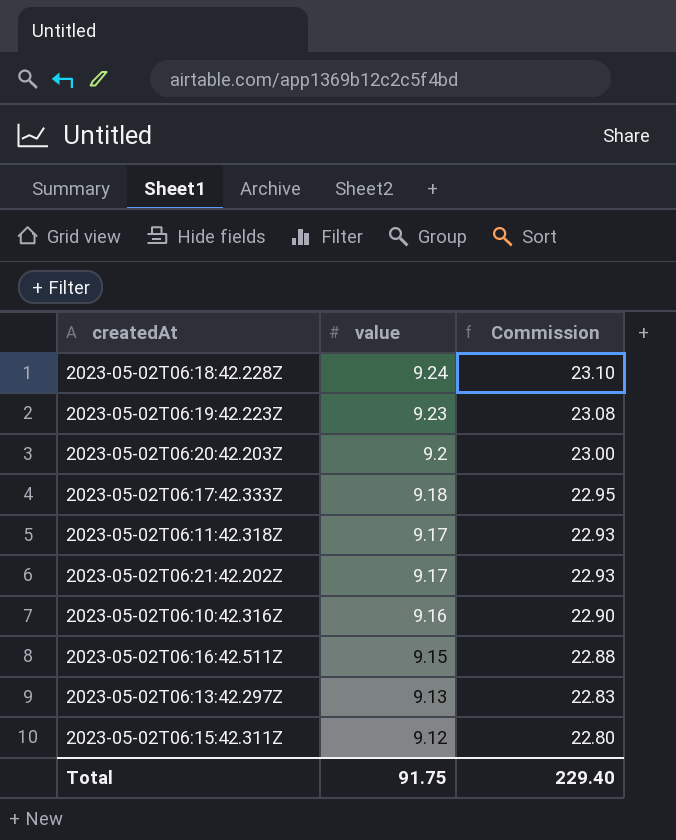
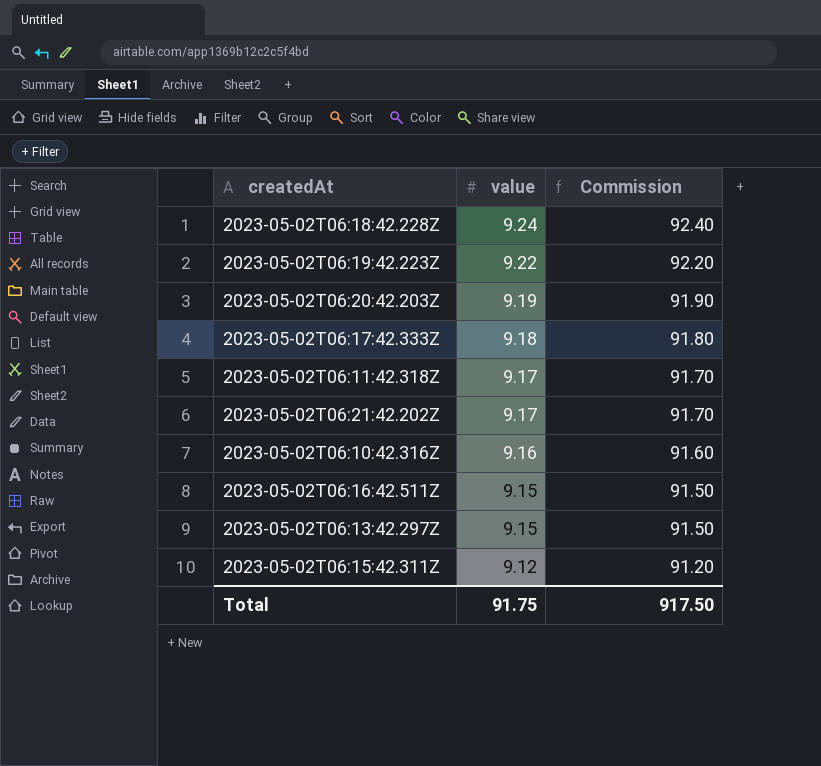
column Commission | formula: [value] * 2.5 -> [value] * 10
2023-05-02T06:19:42.223Z | value: 9.23 -> 9.22
2023-05-02T06:20:42.203Z | value: 9.2 -> 9.19
2023-05-02T06:13:42.297Z | value: 9.13 -> 9.15
Total | Commission: 229.40 -> 917.50

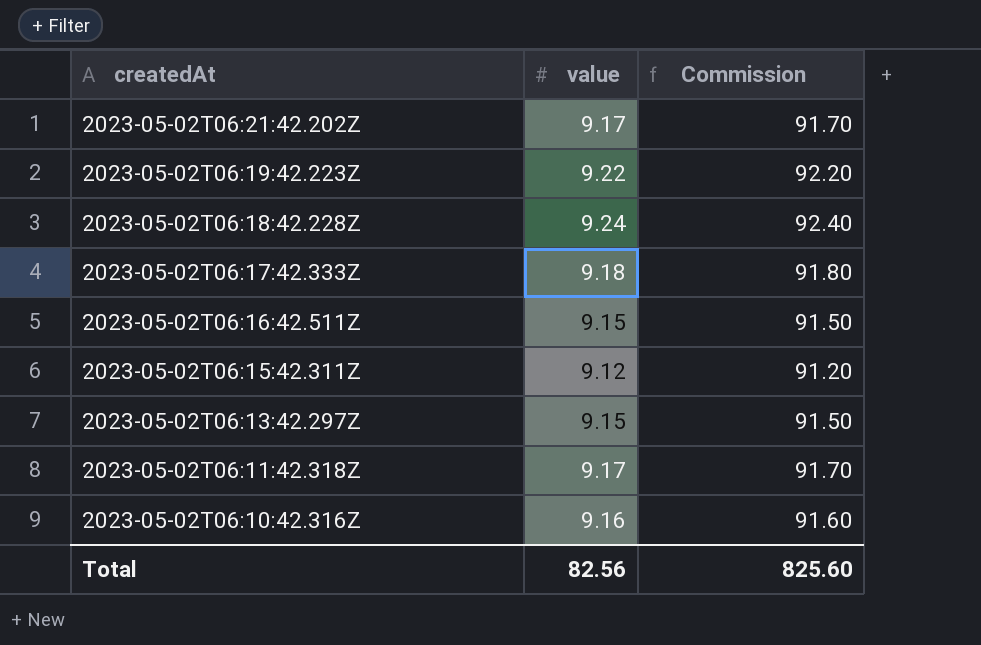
row order: value descending -> createdAt descending
row 2023-05-02T06:20:42.203Z: 9.19 | 91.90 -> none
Total | value: 91.75 -> 82.56
Total | Commission: 917.50 -> 825.60

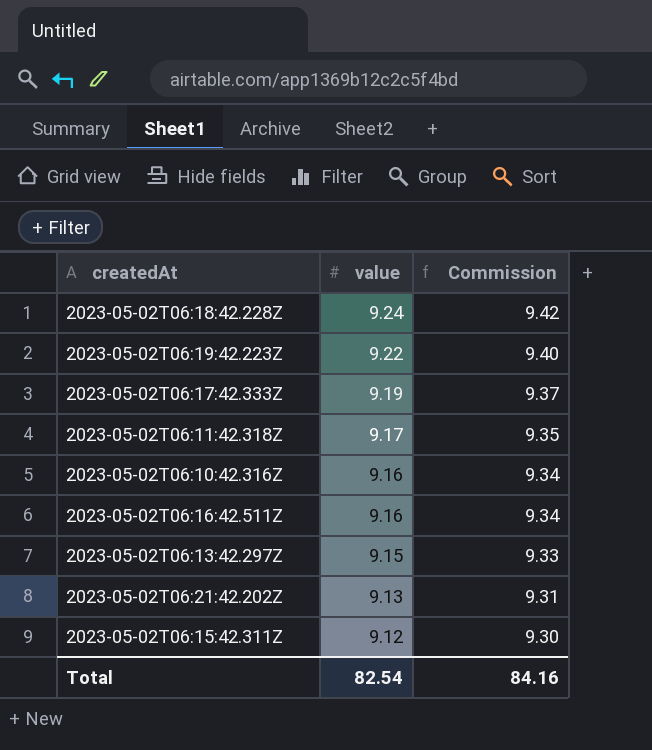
row order: createdAt descending -> value descending
column Commission | formula: [value] * 10 -> [value] * 1.02
2023-05-02T06:17:42.333Z | value: 9.18 -> 9.19
2023-05-02T06:16:42.511Z | value: 9.15 -> 9.16
2023-05-02T06:21:42.202Z | value: 9.17 -> 9.13
Total | value: 82.56 -> 82.54
Total | Commission: 825.60 -> 84.16

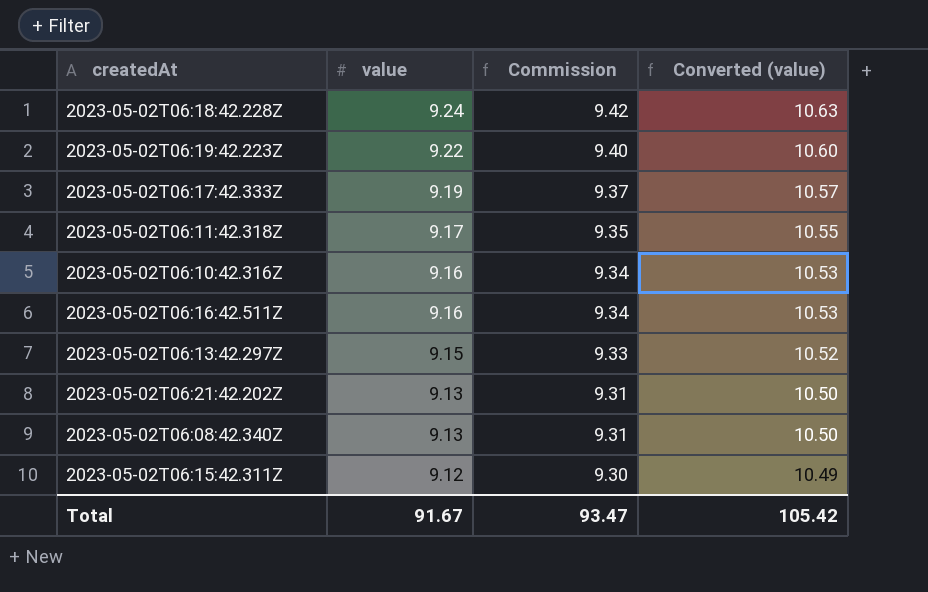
column Converted (value) | formula: none -> [value] * 1.15
row 2023-05-02T06:08:42.340Z: none -> 9.13 | 9.31 | 10.50
Total | value: 82.54 -> 91.67
Total | Commission: 84.16 -> 93.47

